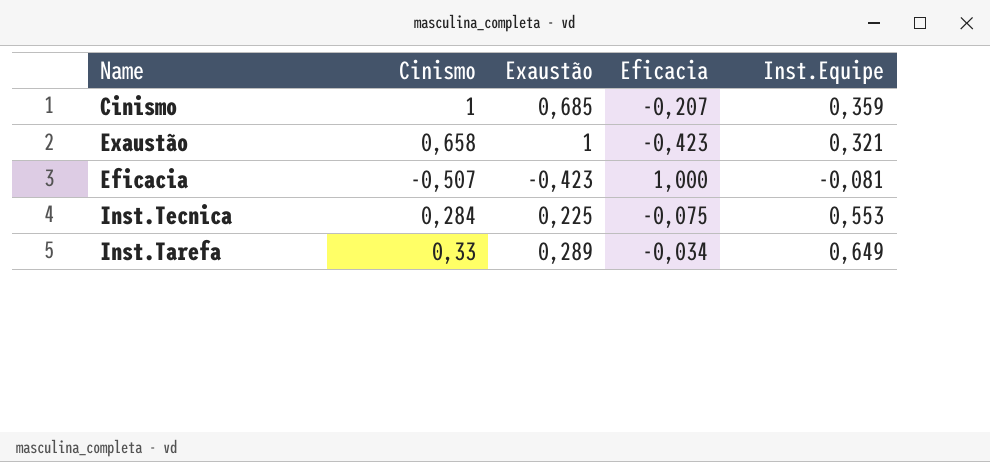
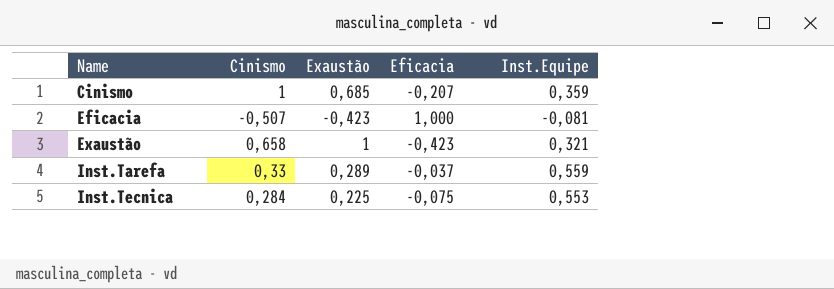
row order: none -> Name ascending
Inst.Tarefa | Eficacia: -0,034 -> -0,037
Inst.Tarefa | Inst.Equipe: 0,649 -> 0,559

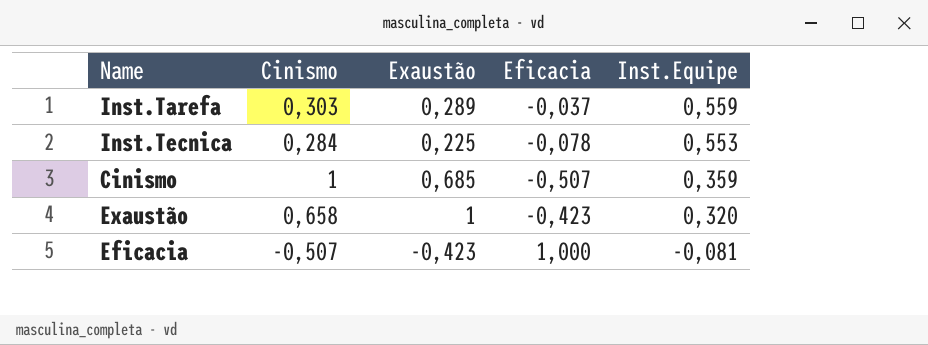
row order: Name ascending -> Inst.Equipe descending
Inst.Tarefa | Cinismo: 0,33 -> 0,303
Inst.Tecnica | Eficacia: -0,075 -> -0,078
Cinismo | Eficacia: -0,207 -> -0,507
Exaustão | Inst.Equipe: 0,321 -> 0,320

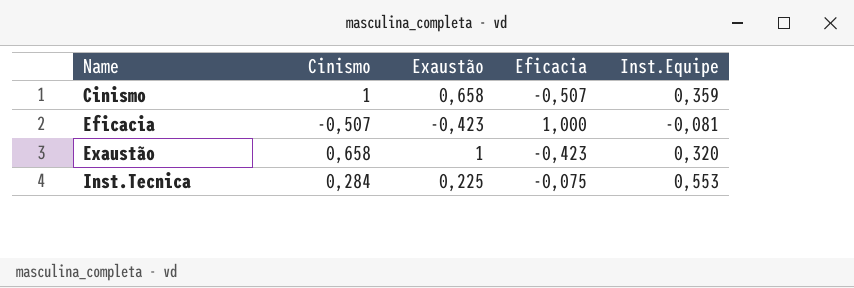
row order: Inst.Equipe descending -> Name ascending
row Inst.Tarefa: 0,303 | 0,289 | -0,037 | 0,559 -> none
Cinismo | Exaustão: 0,685 -> 0,658
Inst.Tecnica | Eficacia: -0,078 -> -0,075

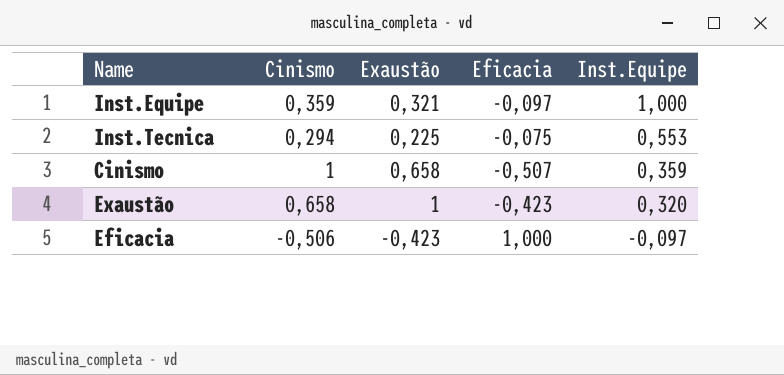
row order: Name ascending -> Inst.Equipe descending
row Inst.Equipe: none -> 0,359 | 0,321 | -0,097 | 1,000
Inst.Tecnica | Cinismo: 0,284 -> 0,294
Eficacia | Cinismo: -0,507 -> -0,506
Eficacia | Inst.Equipe: -0,081 -> -0,097

